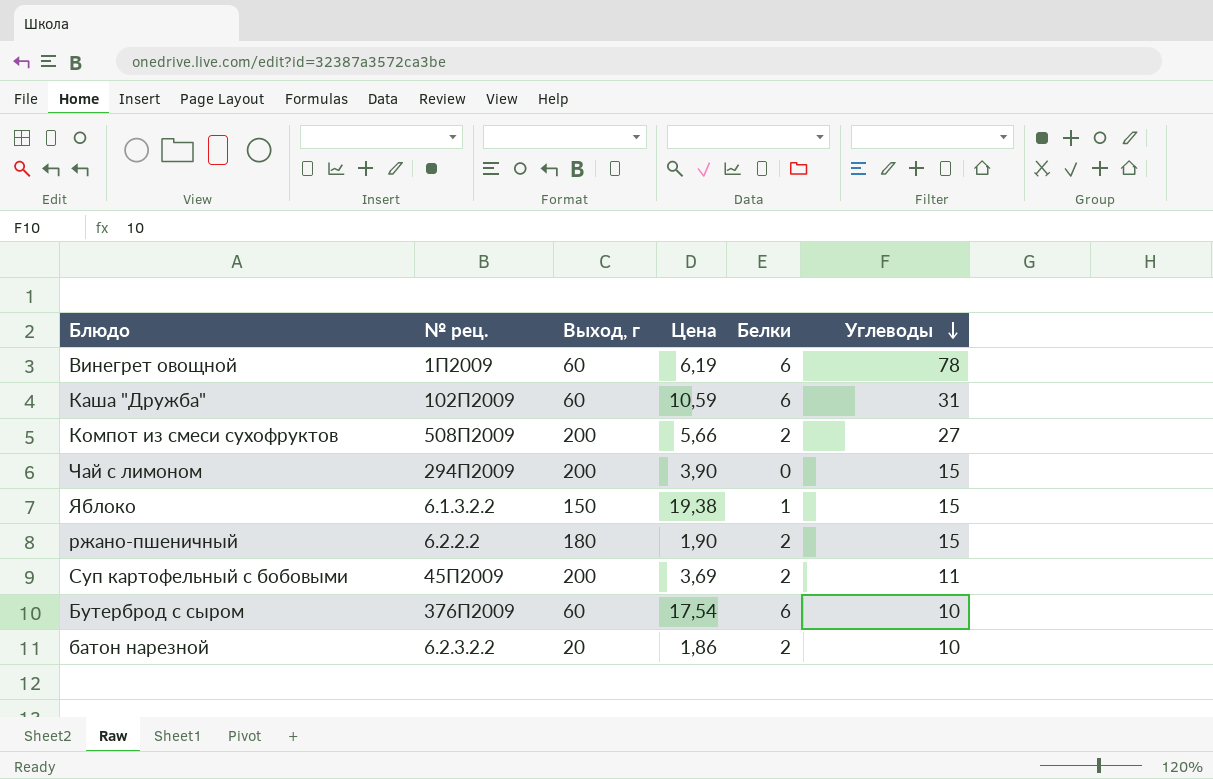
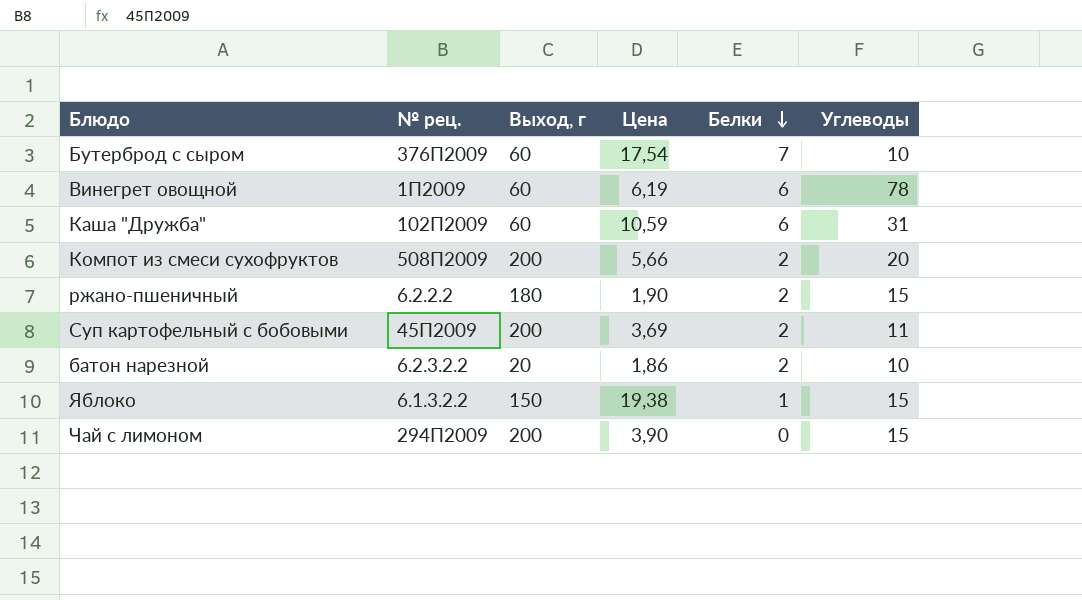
row order: Углеводы descending -> Белки descending
Бутерброд с сыром | Белки: 6 -> 7
Компот из смеси сухофруктов | Углеводы: 27 -> 20

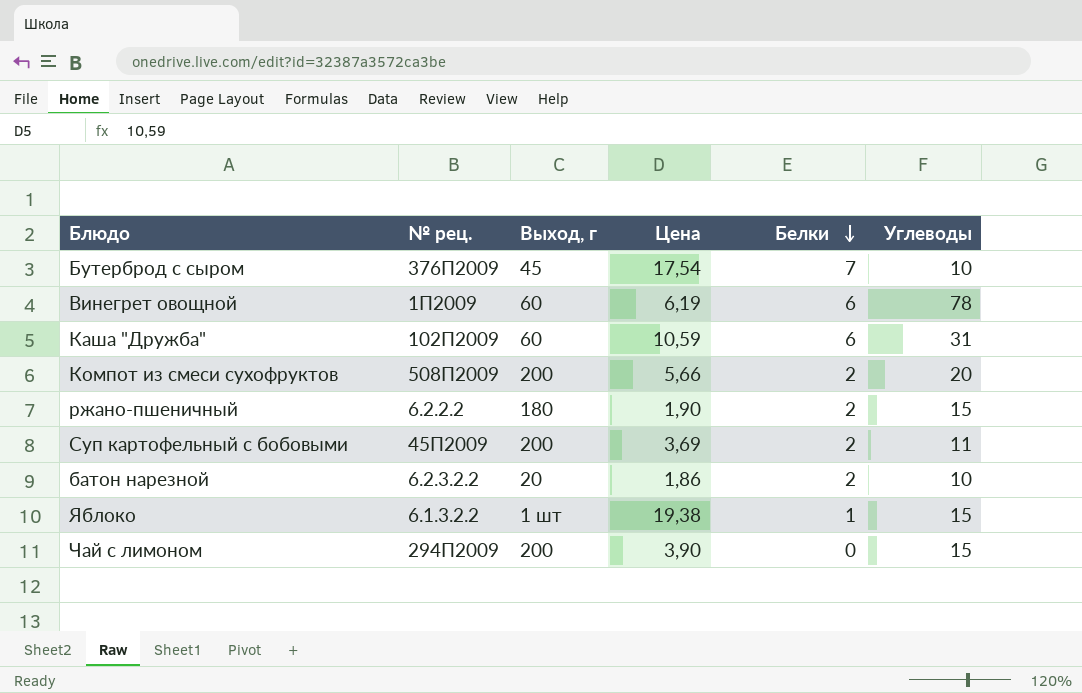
Бутерброд с сыром | Выход, г: 60 -> 45
Яблоко | Выход, г: 150 -> 1 шт

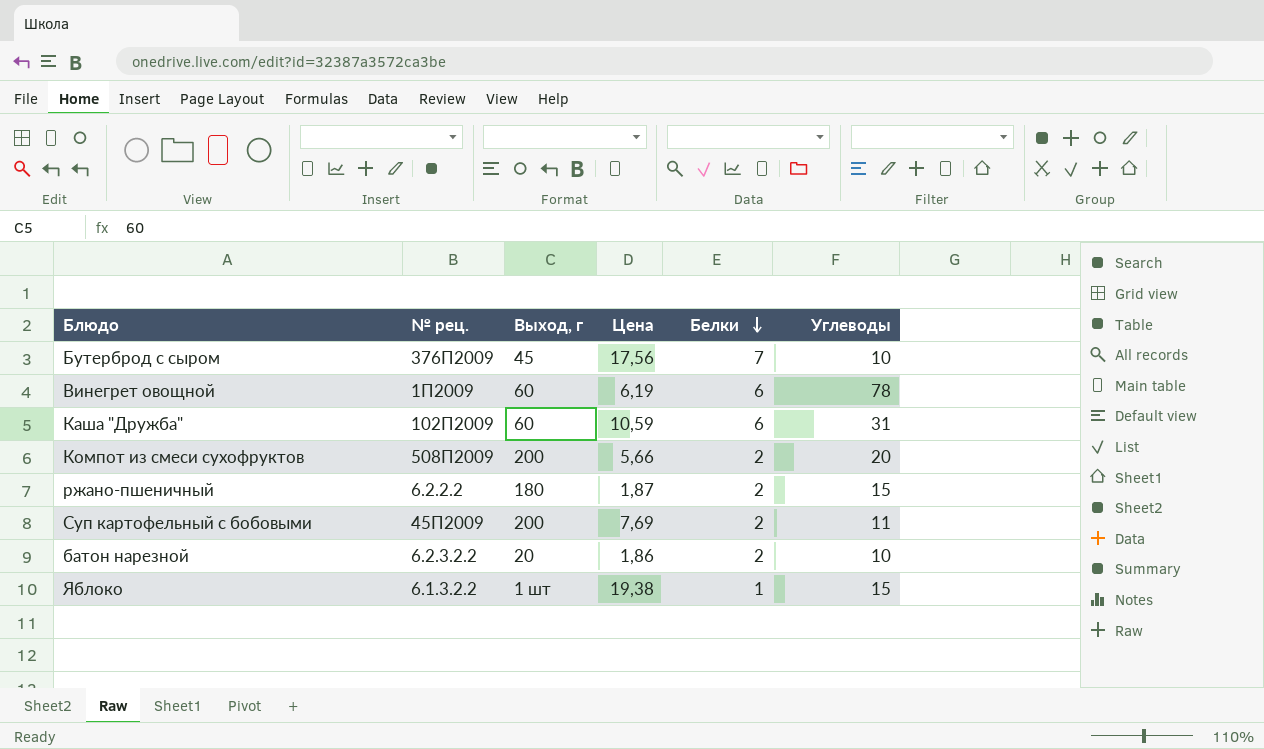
row Чай с лимоном: 294П2009 | 200 | 3,90 | 0 | 15 -> none
Бутерброд с сыром | Цена: 17,54 -> 17,56
ржано-пшеничный | Цена: 1,90 -> 1,87
Суп картофельный с бобовыми | Цена: 3,69 -> 7,69

